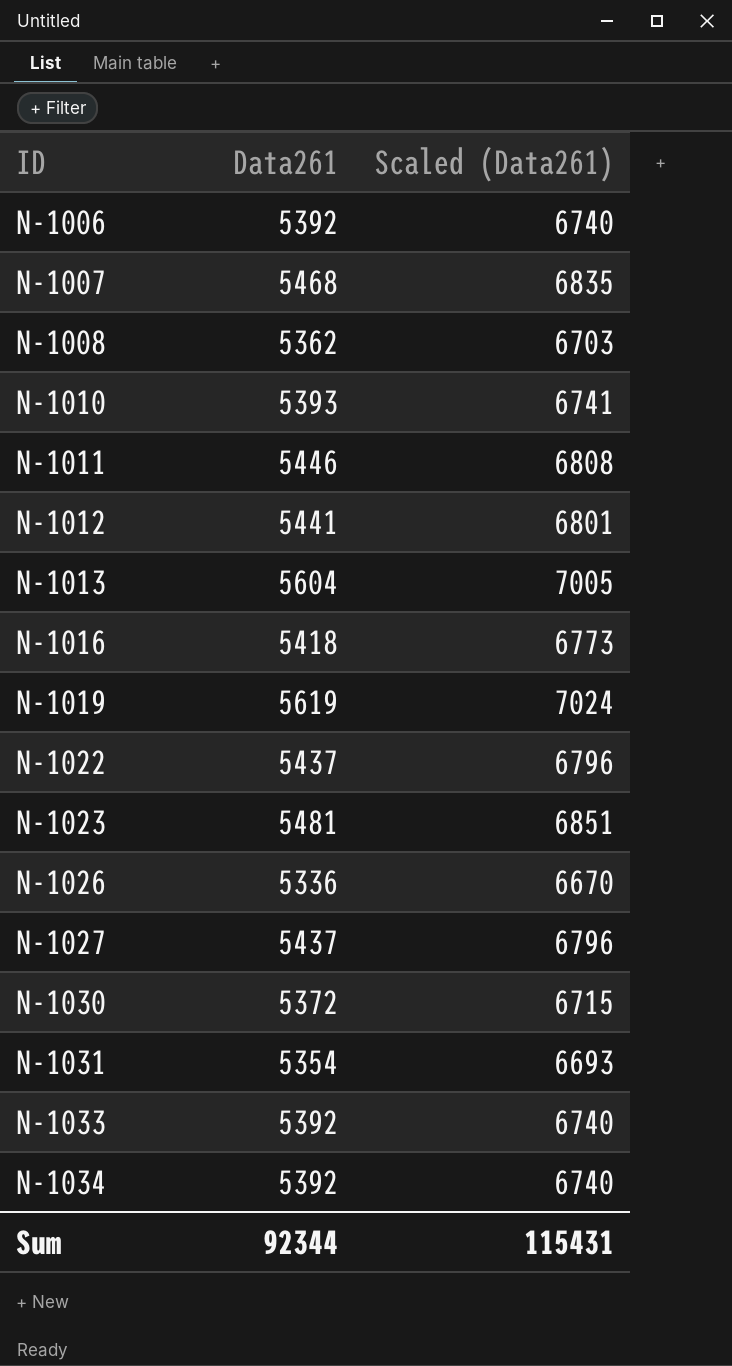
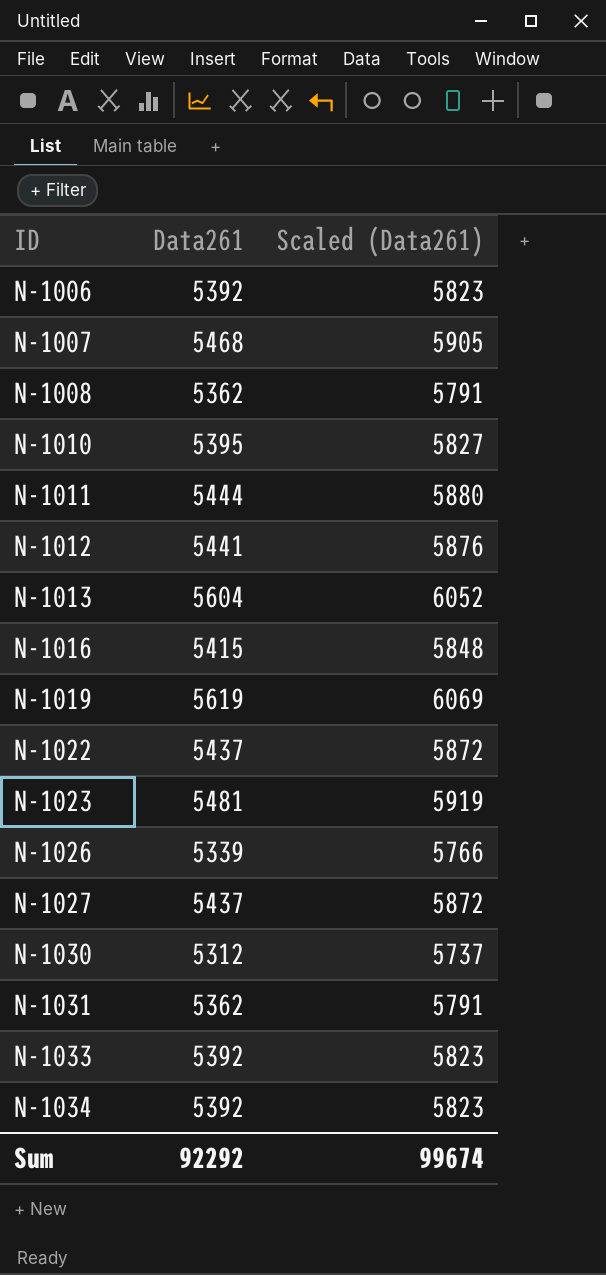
column Scaled (Data261) | formula: [Data261] * 1.25 -> [Data261] * 1.08
N-1010 | Data261: 5393 -> 5395
N-1011 | Data261: 5446 -> 5444
N-1016 | Data261: 5418 -> 5415
N-1026 | Data261: 5336 -> 5339
N-1030 | Data261: 5372 -> 5312
N-1031 | Data261: 5354 -> 5362
Sum | Data261: 92344 -> 92292
Sum | Scaled (Data261): 115431 -> 99674

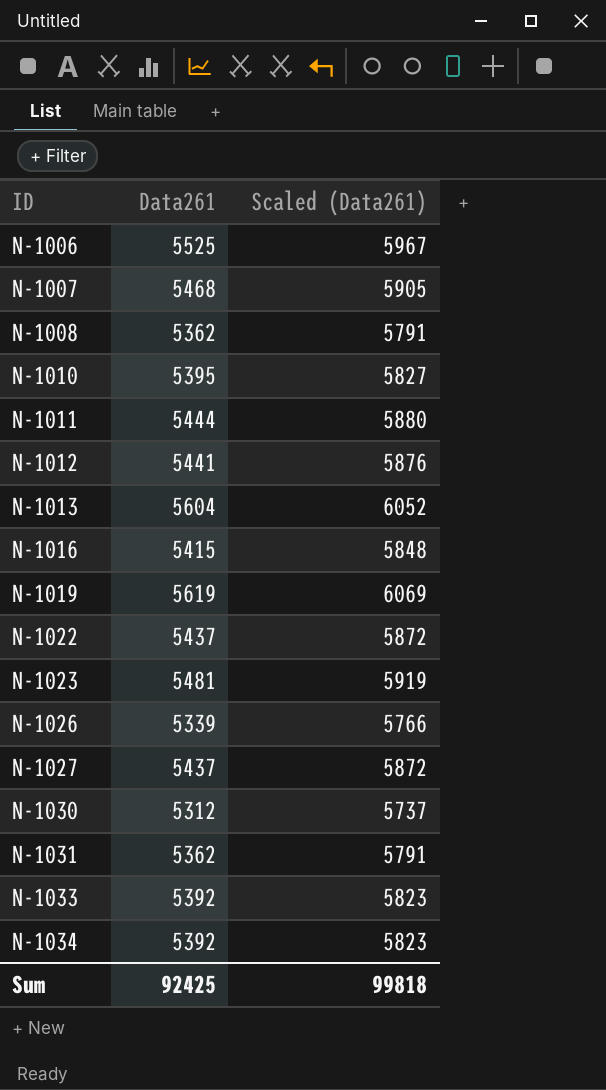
N-1006 | Data261: 5392 -> 5525
N-1006 | Scaled (Data261): 5823 -> 5967
Sum | Data261: 92292 -> 92425
Sum | Scaled (Data261): 99674 -> 99818

